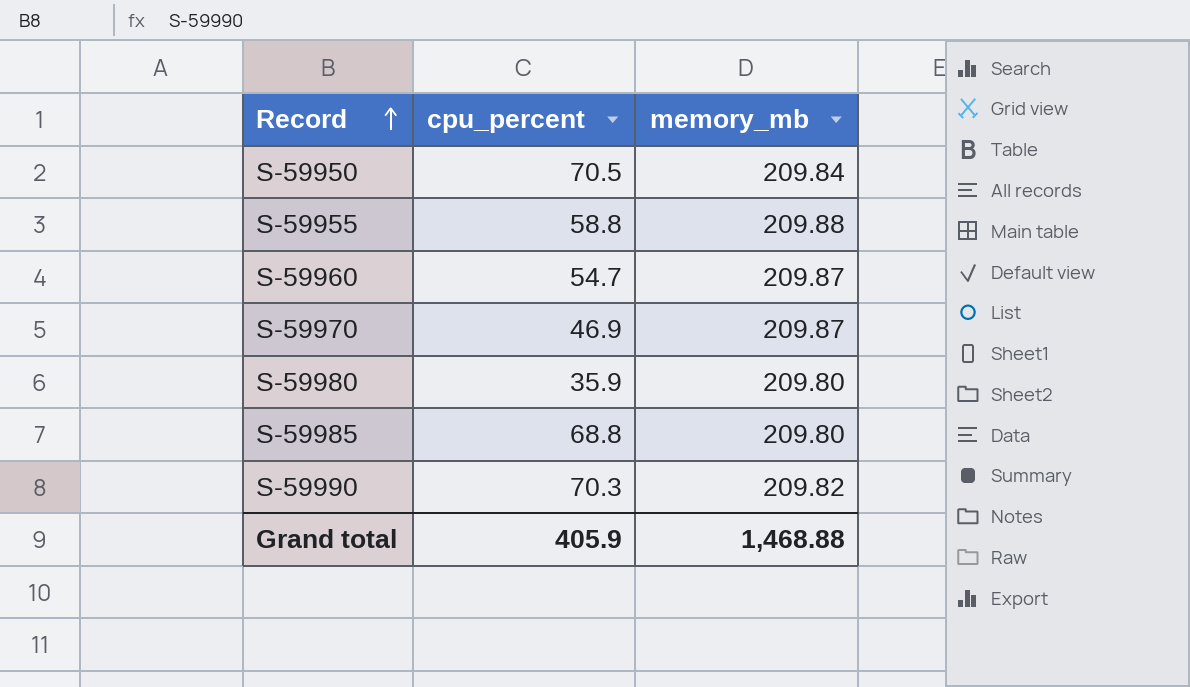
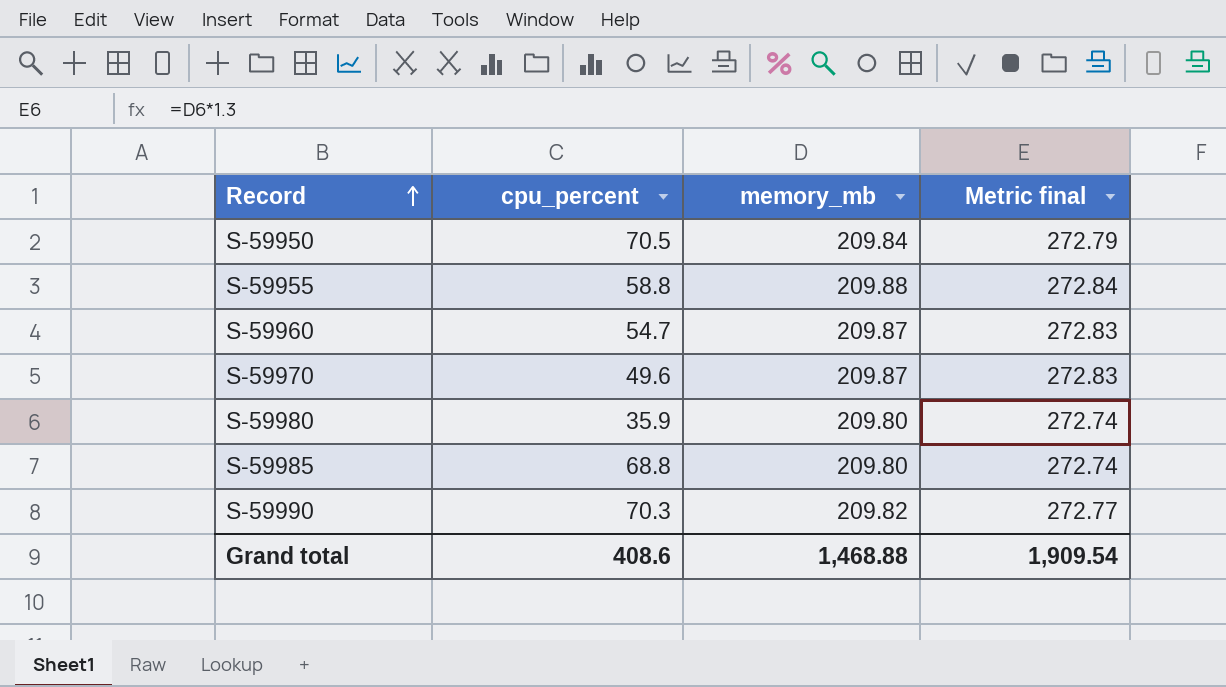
column Metric final | formula: none -> [memory_mb] * 1.3
S-59970 | cpu_percent: 46.9 -> 49.6
Grand total | cpu_percent: 405.9 -> 408.6

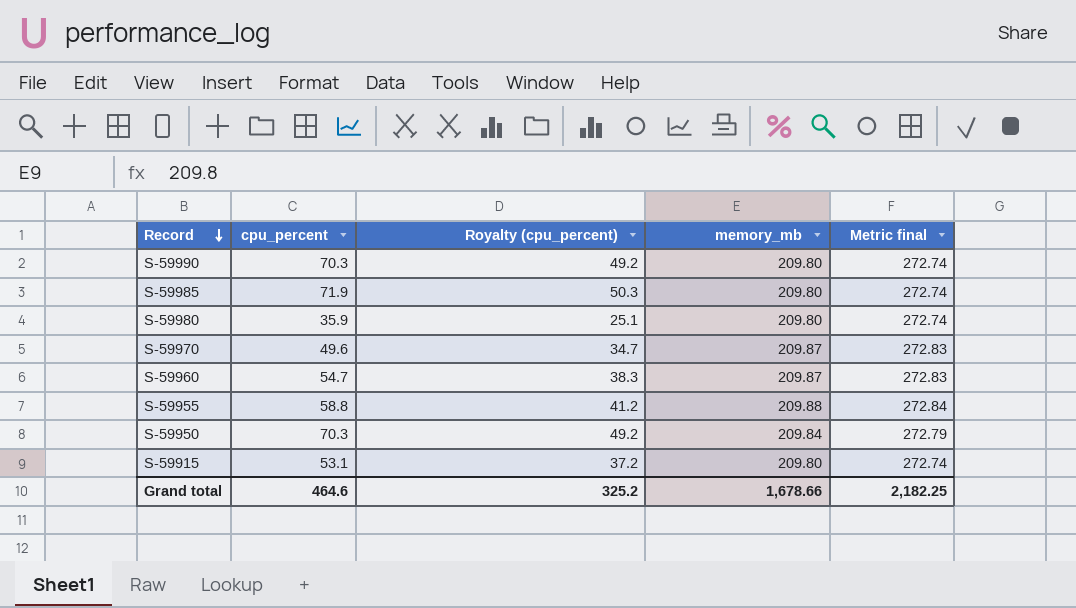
row order: Record ascending -> Record descending
column Royalty (cpu_percent) | formula: none -> [cpu_percent] * 0.7
S-59990 | memory_mb: 209.82 -> 209.80
S-59990 | Metric final: 272.77 -> 272.74
S-59985 | cpu_percent: 68.8 -> 71.9
S-59950 | cpu_percent: 70.5 -> 70.3
row S-59915: none -> 53.1 | 37.2 | 209.80 | 272.74
Grand total | cpu_percent: 408.6 -> 464.6
Grand total | memory_mb: 1,468.88 -> 1,678.66
Grand total | Metric final: 1,909.54 -> 2,182.25

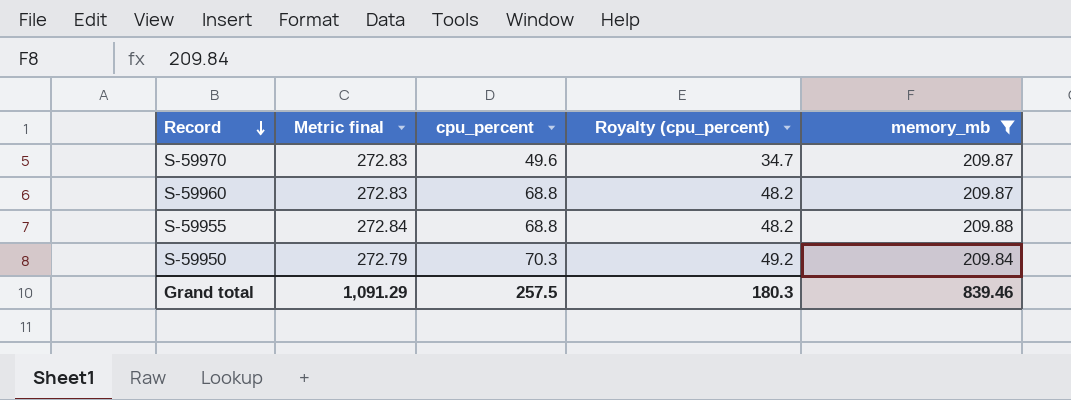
filter: none -> memory_mb != 209.80
column Metric final | position: 5 -> 2
S-59960 | cpu_percent: 54.7 -> 68.8
S-59960 | Royalty (cpu_percent): 38.3 -> 48.2
S-59955 | cpu_percent: 58.8 -> 68.8
S-59955 | Royalty (cpu_percent): 41.2 -> 48.2
Grand total | Metric final: 2,182.25 -> 1,091.29
Grand total | cpu_percent: 464.6 -> 257.5
Grand total | Royalty (cpu_percent): 325.2 -> 180.3
Grand total | memory_mb: 1,678.66 -> 839.46

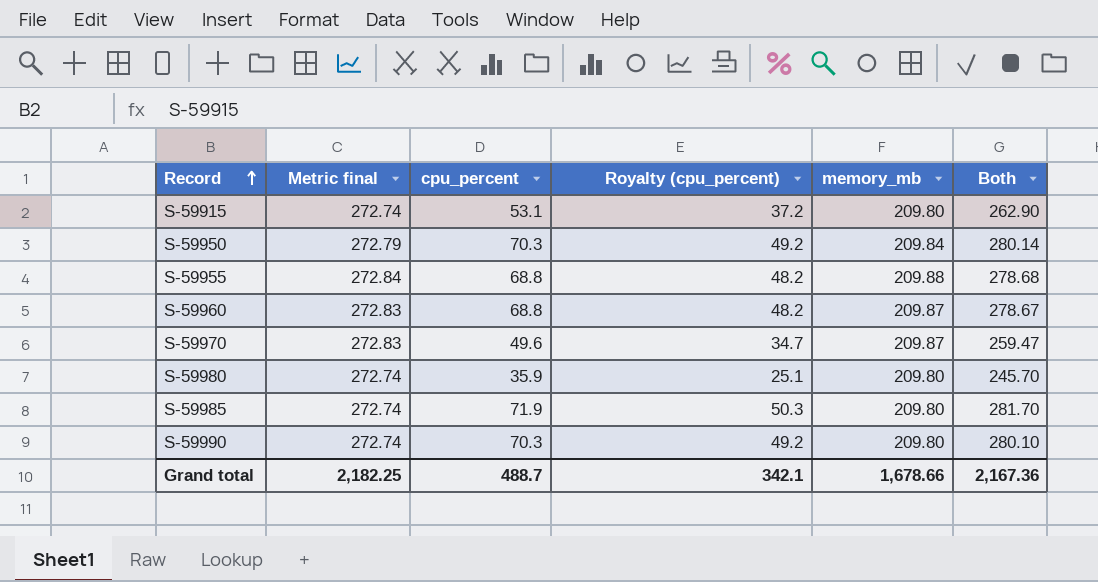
filter: memory_mb != 209.80 -> none
row order: Record descending -> Record ascending
column Both | formula: none -> [cpu_percent] + [memory_mb]
Grand total | Metric final: 1,091.29 -> 2,182.25
Grand total | cpu_percent: 257.5 -> 488.7
Grand total | Royalty (cpu_percent): 180.3 -> 342.1
Grand total | memory_mb: 839.46 -> 1,678.66

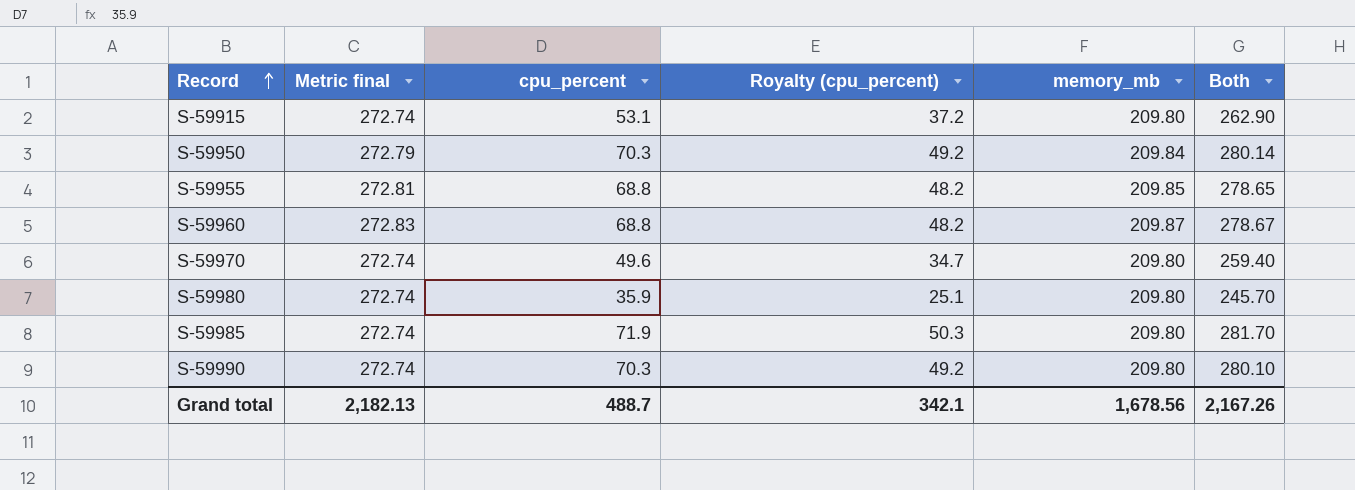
S-59955 | Metric final: 272.84 -> 272.81
S-59955 | memory_mb: 209.88 -> 209.85
S-59955 | Both: 278.68 -> 278.65
S-59970 | Metric final: 272.83 -> 272.74
S-59970 | memory_mb: 209.87 -> 209.80
S-59970 | Both: 259.47 -> 259.40
Grand total | Metric final: 2,182.25 -> 2,182.13
Grand total | memory_mb: 1,678.66 -> 1,678.56
Grand total | Both: 2,167.36 -> 2,167.26

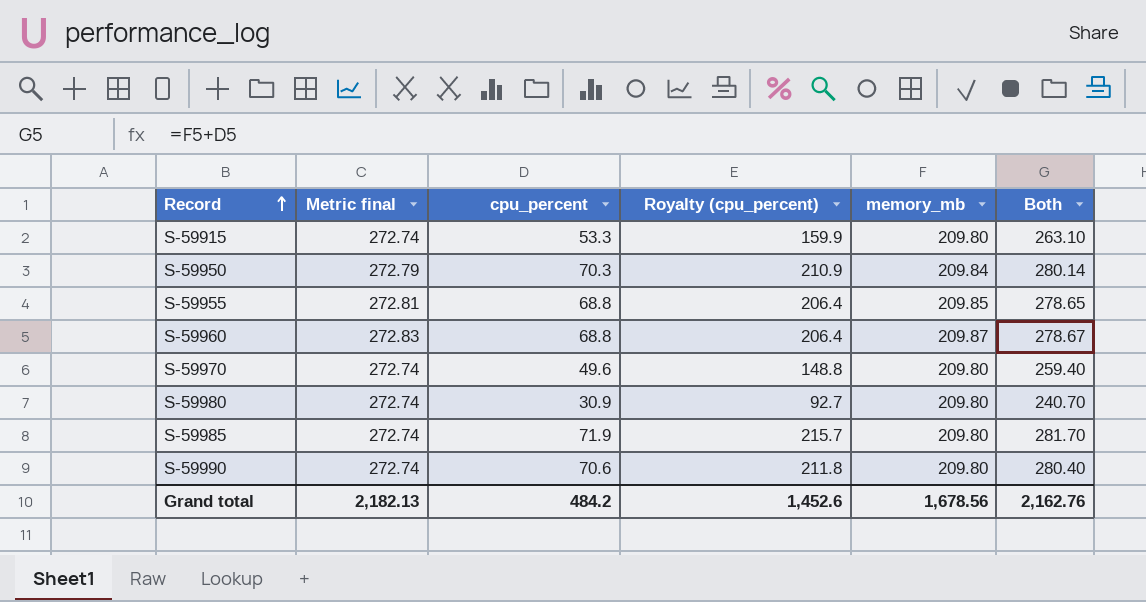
column Royalty (cpu_percent) | formula: [cpu_percent] * 0.7 -> [cpu_percent] * 3
S-59915 | cpu_percent: 53.1 -> 53.3
S-59915 | Both: 262.90 -> 263.10
S-59980 | cpu_percent: 35.9 -> 30.9
S-59980 | Both: 245.70 -> 240.70
S-59990 | cpu_percent: 70.3 -> 70.6
S-59990 | Both: 280.10 -> 280.40
Grand total | cpu_percent: 488.7 -> 484.2
Grand total | Royalty (cpu_percent): 342.1 -> 1,452.6
Grand total | Both: 2,167.26 -> 2,162.76

